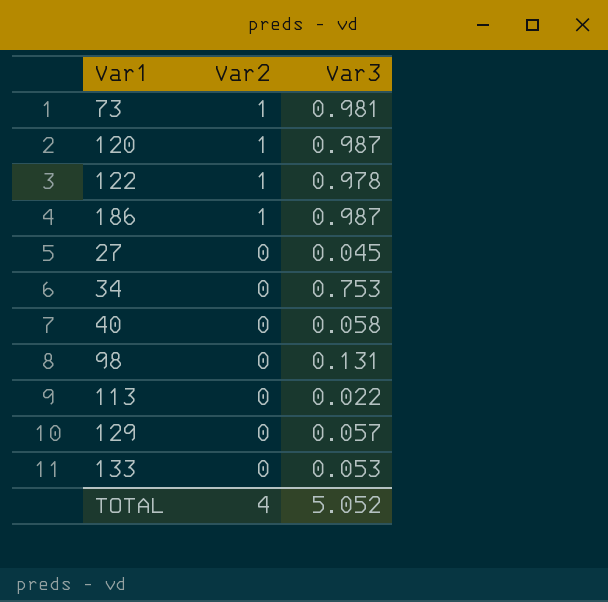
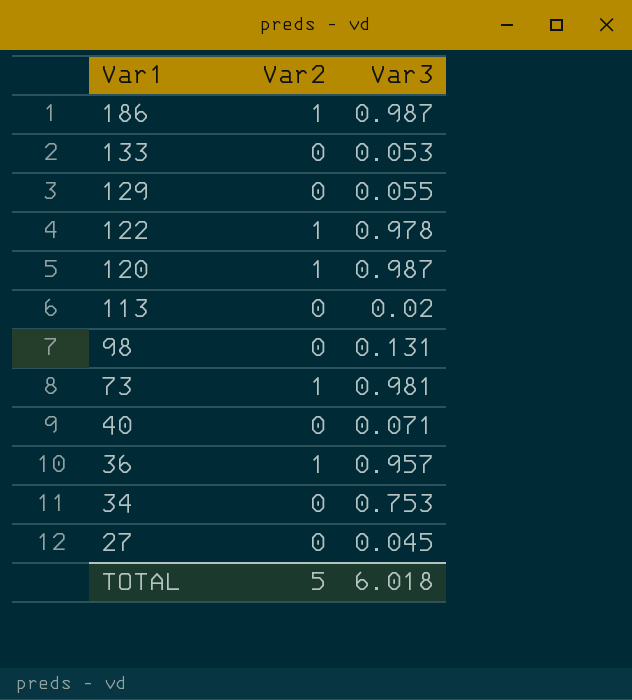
row order: Var2 descending -> Var1 descending
129 | Var3: 0.057 -> 0.055
113 | Var3: 0.022 -> 0.02
40 | Var3: 0.058 -> 0.071
row 36: none -> 1 | 0.957
TOTAL | Var2: 4 -> 5
TOTAL | Var3: 5.052 -> 6.018

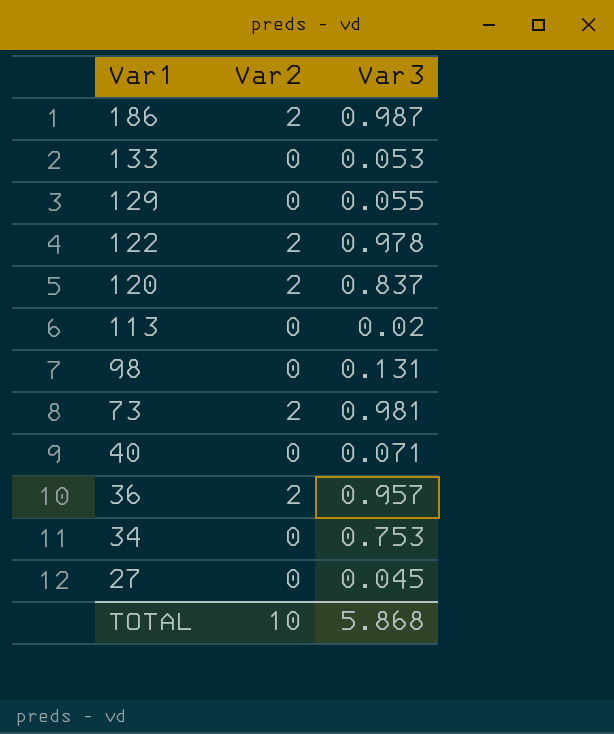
186 | Var2: 1 -> 2
122 | Var2: 1 -> 2
120 | Var2: 1 -> 2
120 | Var3: 0.987 -> 0.837
73 | Var2: 1 -> 2
36 | Var2: 1 -> 2
TOTAL | Var2: 5 -> 10
TOTAL | Var3: 6.018 -> 5.868

